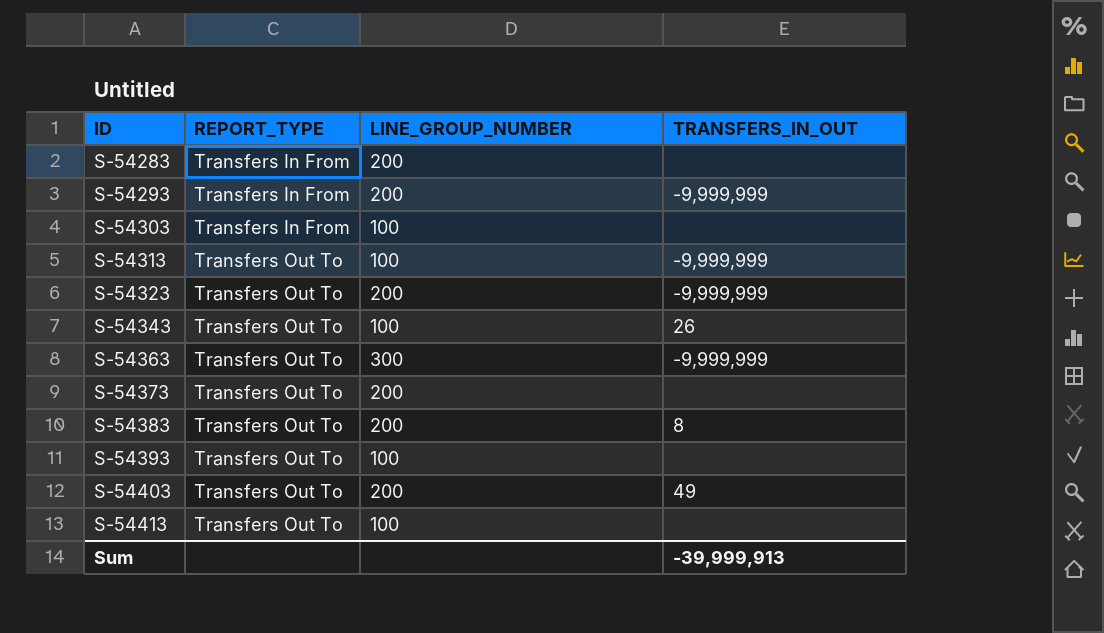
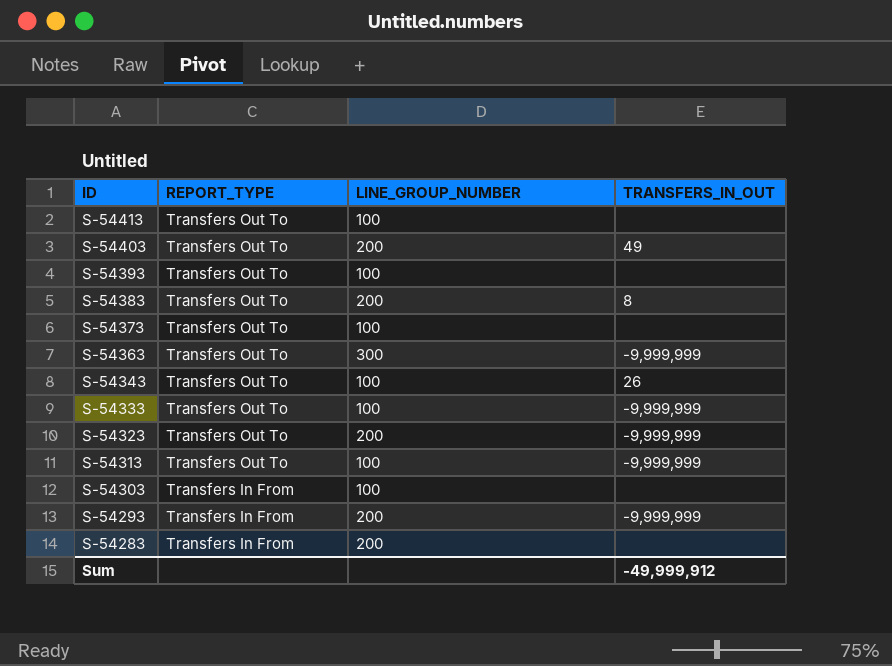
row order: ID ascending -> ID descending
S-54373 | LINE_GROUP_NUMBER: 200 -> 100
row S-54333: none -> Transfers Out To | 100 | -9,999,999
Sum | TRANSFERS_IN_OUT: -39,999,913 -> -49,999,912

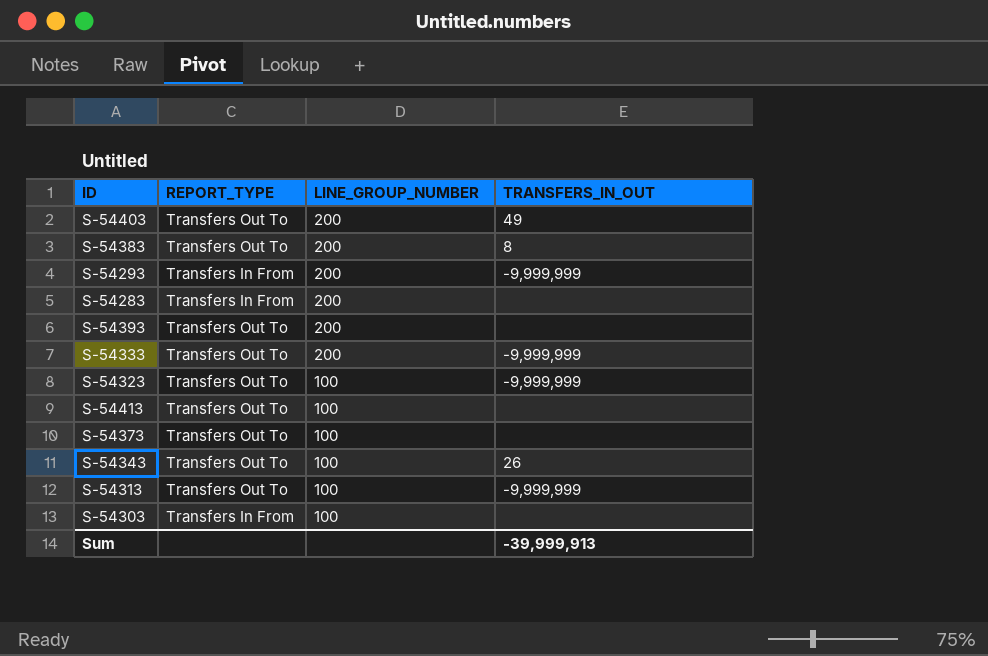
row order: ID descending -> LINE_GROUP_NUMBER descending
row S-54363: Transfers Out To | 300 | -9,999,999 -> none
S-54393 | LINE_GROUP_NUMBER: 100 -> 200
S-54333 | LINE_GROUP_NUMBER: 100 -> 200
S-54323 | LINE_GROUP_NUMBER: 200 -> 100
Sum | TRANSFERS_IN_OUT: -49,999,912 -> -39,999,913

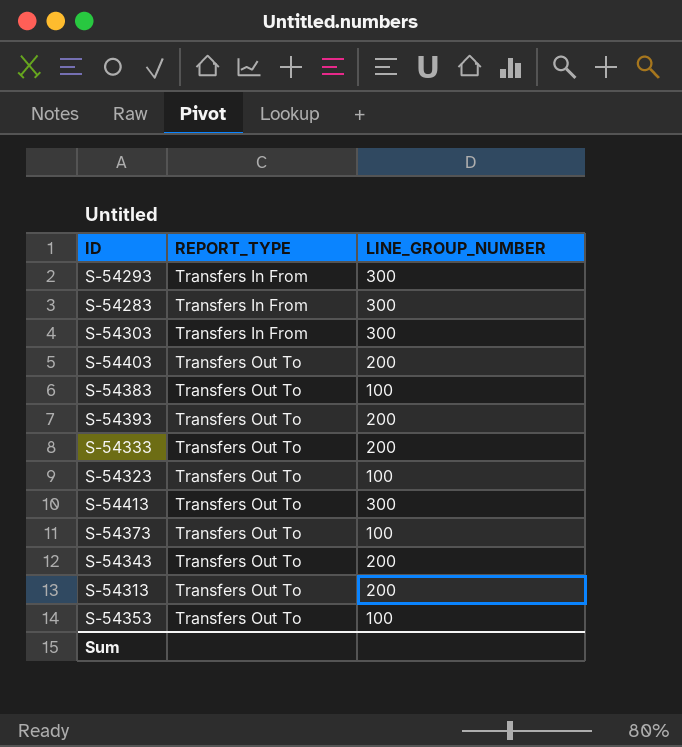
row order: LINE_GROUP_NUMBER descending -> REPORT_TYPE ascending
column TRANSFERS_IN_OUT | position: 4 -> none
S-54293 | LINE_GROUP_NUMBER: 200 -> 300
S-54283 | LINE_GROUP_NUMBER: 200 -> 300
S-54303 | LINE_GROUP_NUMBER: 100 -> 300
S-54383 | LINE_GROUP_NUMBER: 200 -> 100
S-54413 | LINE_GROUP_NUMBER: 100 -> 300
S-54343 | LINE_GROUP_NUMBER: 100 -> 200
S-54313 | LINE_GROUP_NUMBER: 100 -> 200
row S-54353: none -> Transfers Out To | 100

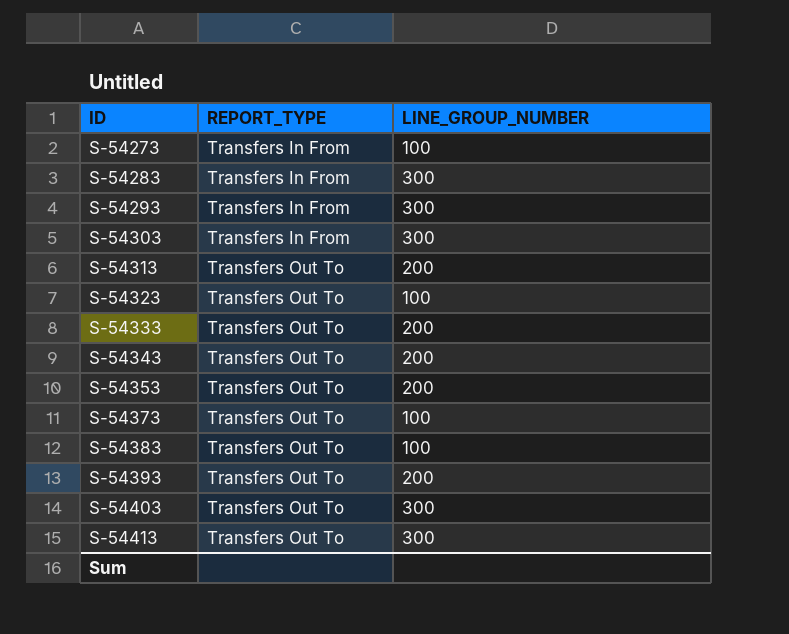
row order: REPORT_TYPE ascending -> ID ascending
row S-54273: none -> Transfers In From | 100
S-54353 | LINE_GROUP_NUMBER: 100 -> 200
S-54403 | LINE_GROUP_NUMBER: 200 -> 300

